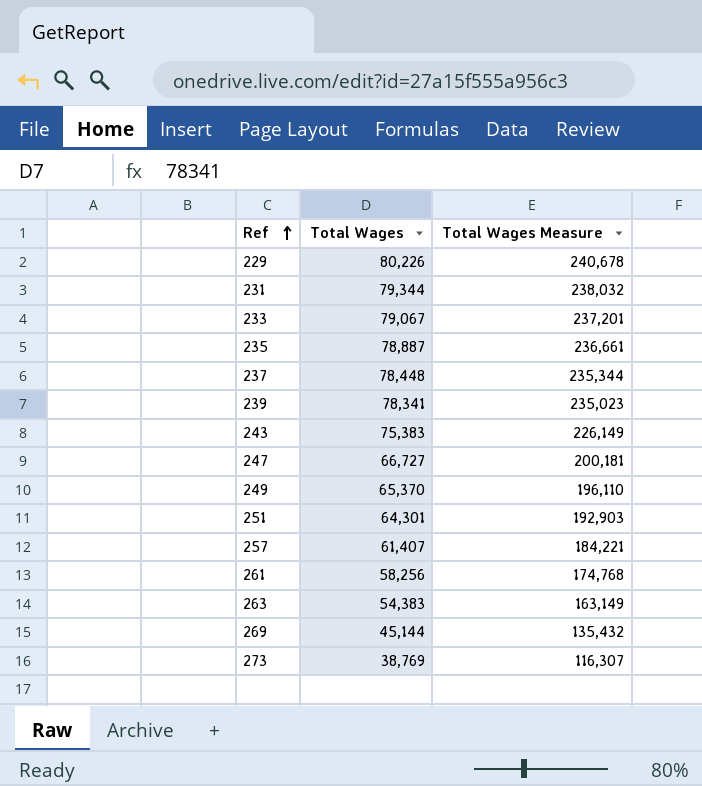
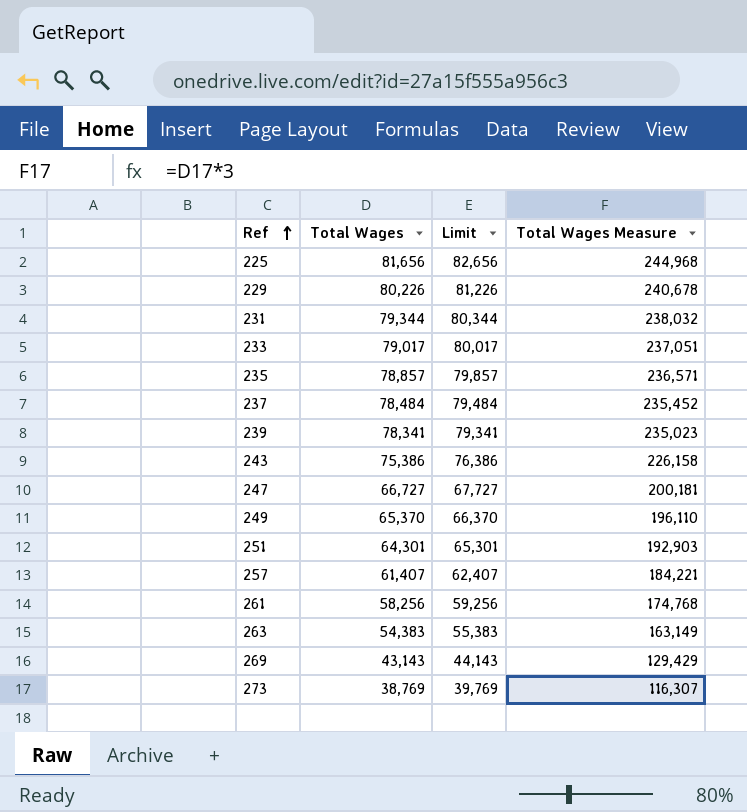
column Limit | formula: none -> [Total Wages] + 1000
row 225: none -> 81,656 | 82,656 | 244,968
233 | Total Wages: 79,067 -> 79,017
233 | Total Wages Measure: 237,201 -> 237,051
235 | Total Wages: 78,887 -> 78,857
235 | Total Wages Measure: 236,661 -> 236,571
237 | Total Wages: 78,448 -> 78,484
237 | Total Wages Measure: 235,344 -> 235,452
243 | Total Wages: 75,383 -> 75,386
243 | Total Wages Measure: 226,149 -> 226,158
269 | Total Wages: 45,144 -> 43,143
269 | Total Wages Measure: 135,432 -> 129,429

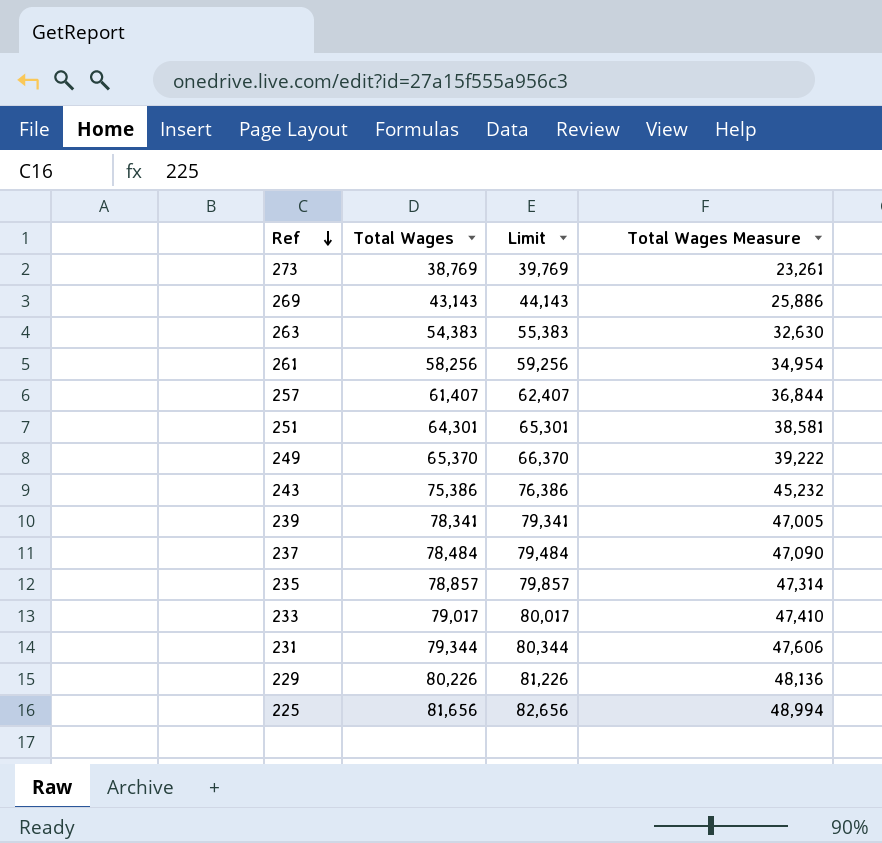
row order: Ref ascending -> Ref descending
column Total Wages Measure | formula: [Total Wages] * 3 -> [Total Wages] * 0.6
row 247: 66,727 | 67,727 | 200,181 -> none

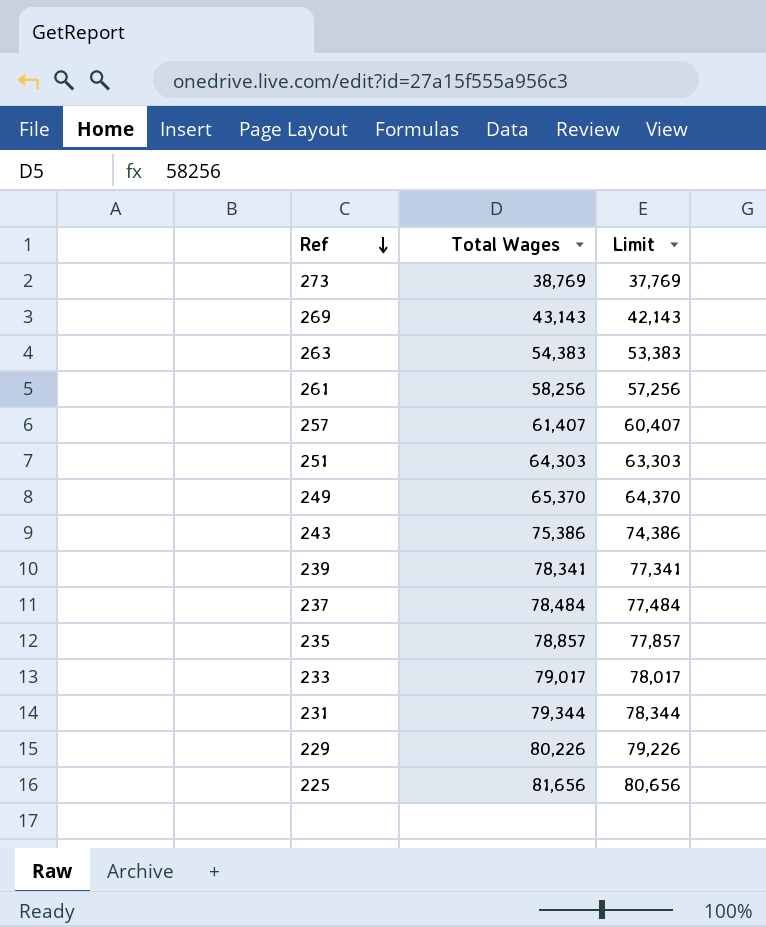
column Total Wages Measure | formula: [Total Wages] * 0.6 -> none
column Limit | formula: [Total Wages] + 1000 -> [Total Wages] - 1000
251 | Total Wages: 64,301 -> 64,303

